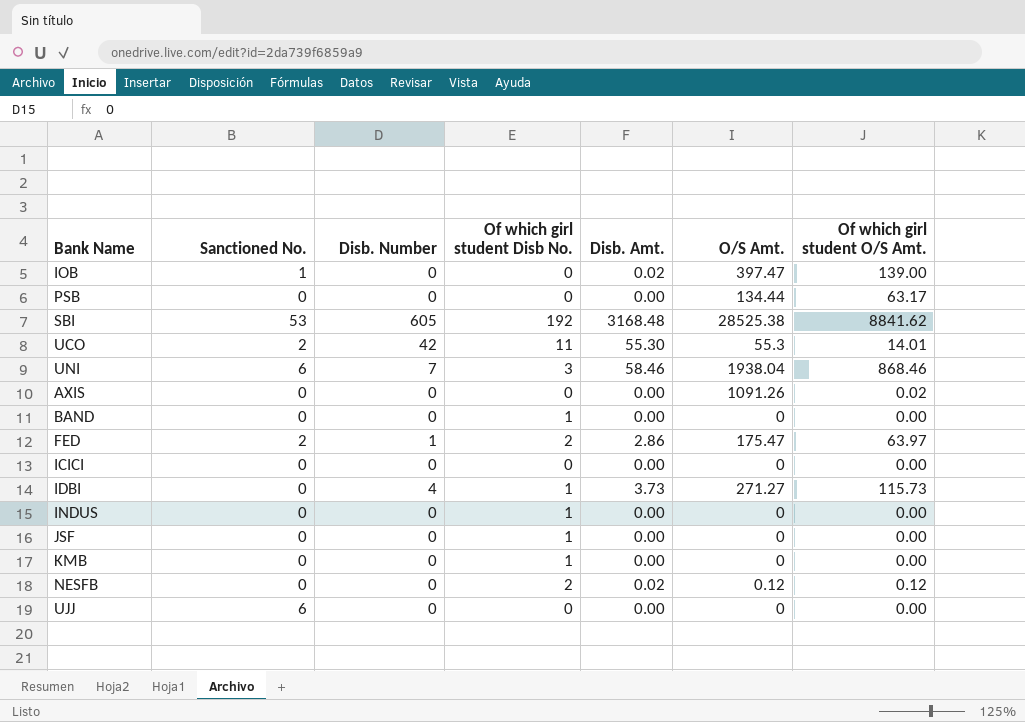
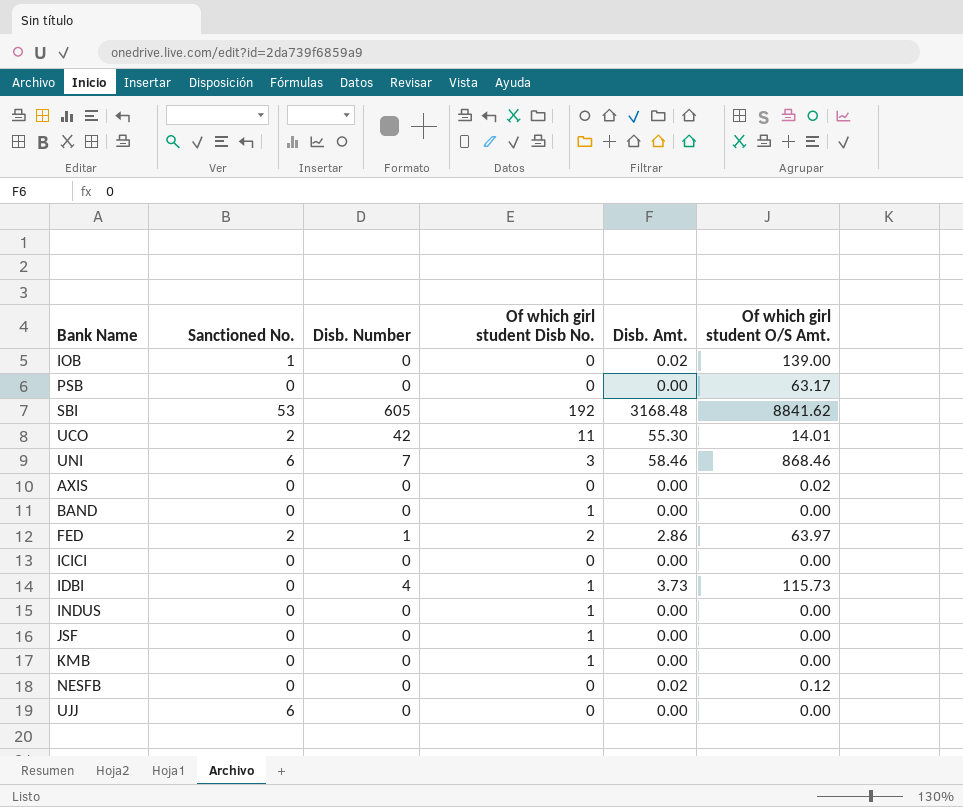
column O/S Amt. | position: 6 -> none
NESFB | Of which girl student Disb No.: 2 -> 0

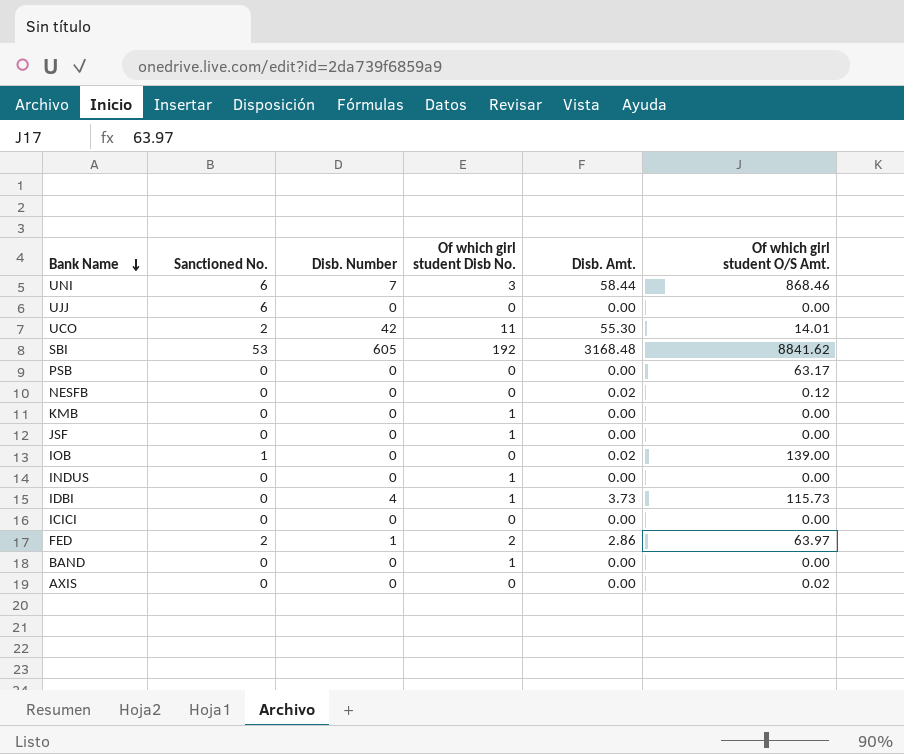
row order: none -> Bank Name descending
UNI | Disb. Amt.: 58.46 -> 58.44

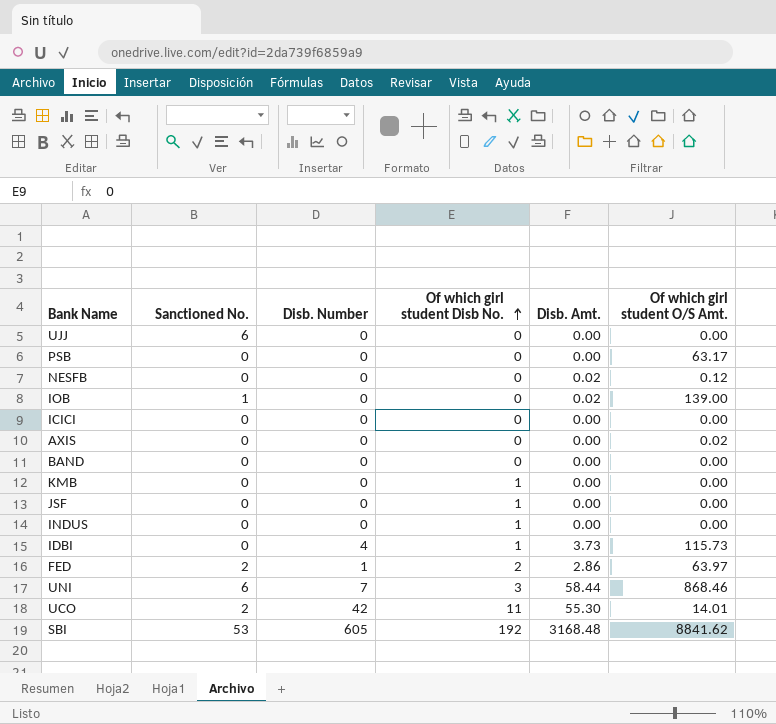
row order: Bank Name descending -> Of which girl student Disb No. ascending
BAND | Of which girl student Disb No.: 1 -> 0

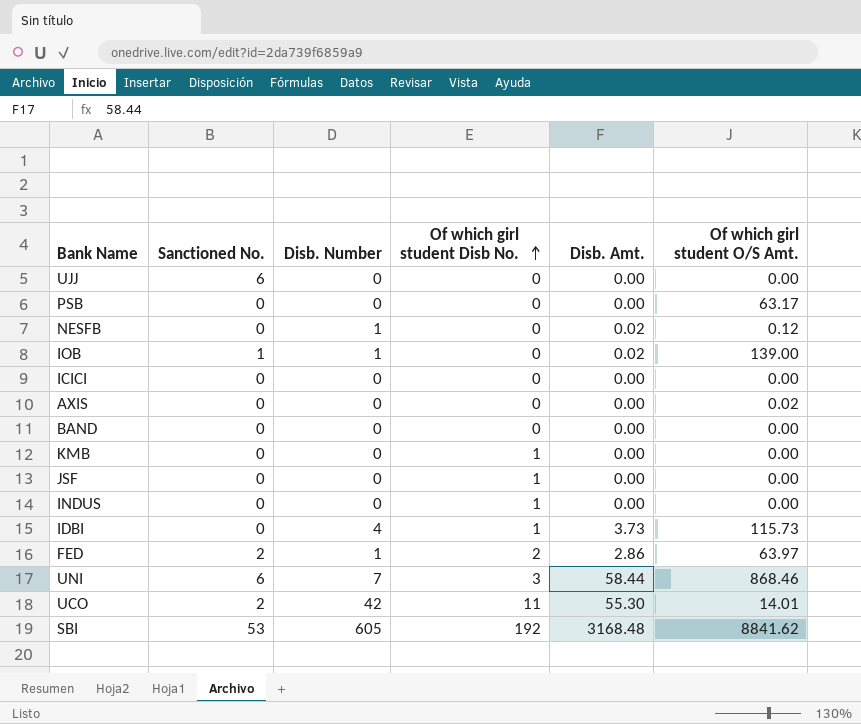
NESFB | Disb. Number: 0 -> 1
IOB | Disb. Number: 0 -> 1

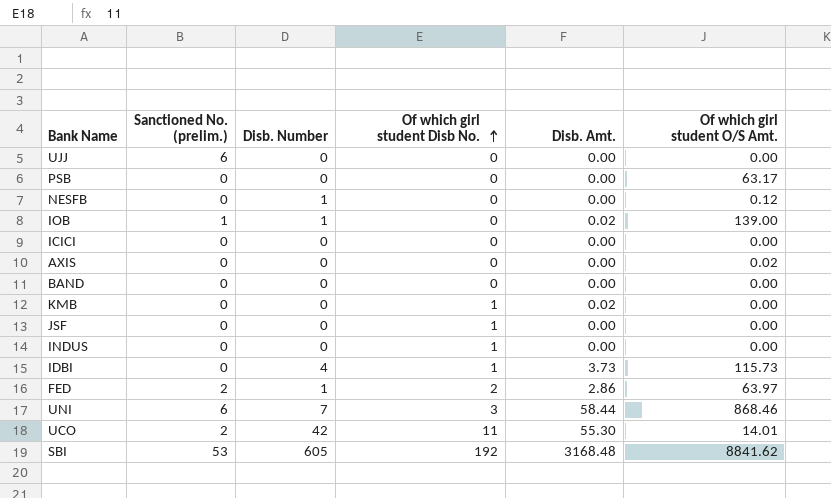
column name: Sanctioned No. -> Sanctioned No. (prelim.)
NESFB | Disb. Amt.: 0.02 -> 0.00
KMB | Disb. Amt.: 0.00 -> 0.02

